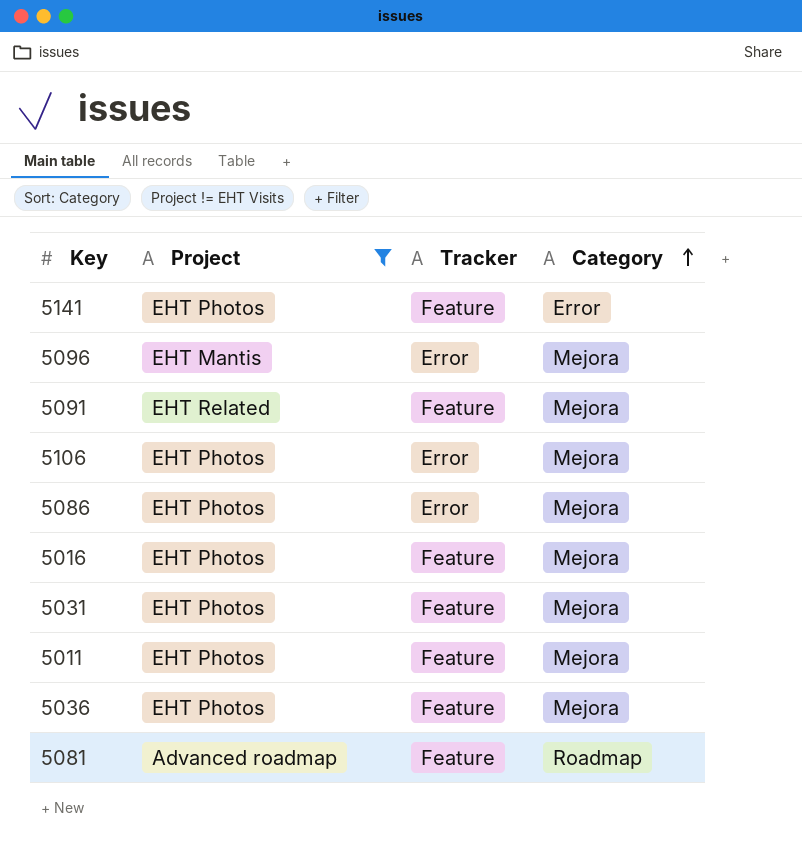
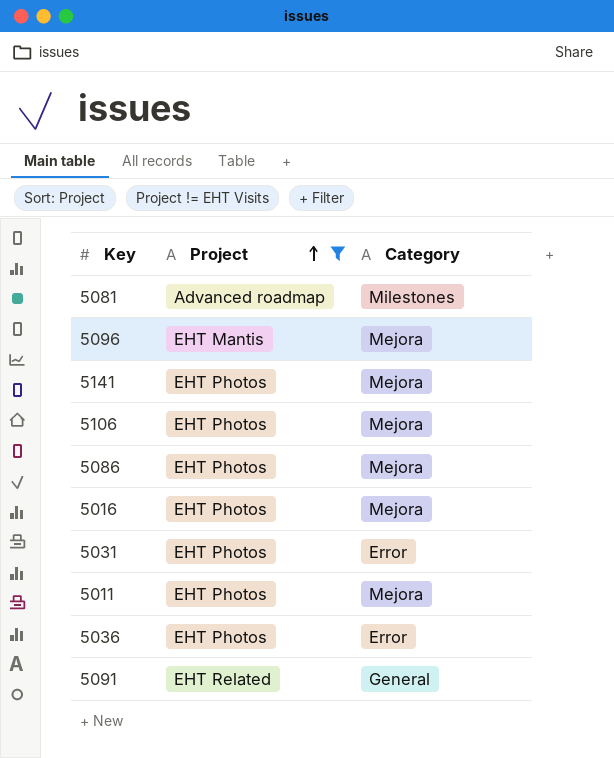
row order: Category ascending -> Project ascending
column Tracker | position: 3 -> none
5081 | Category: Roadmap -> Milestones
5141 | Category: Error -> Mejora
5031 | Category: Mejora -> Error
5036 | Category: Mejora -> Error
5091 | Category: Mejora -> General

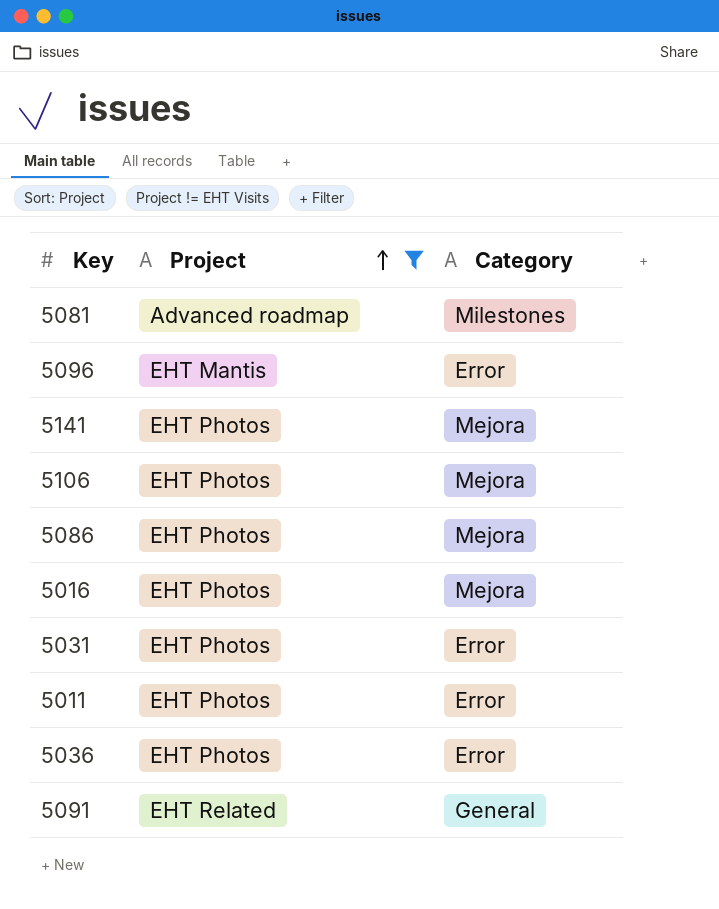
5096 | Category: Mejora -> Error
5011 | Category: Mejora -> Error

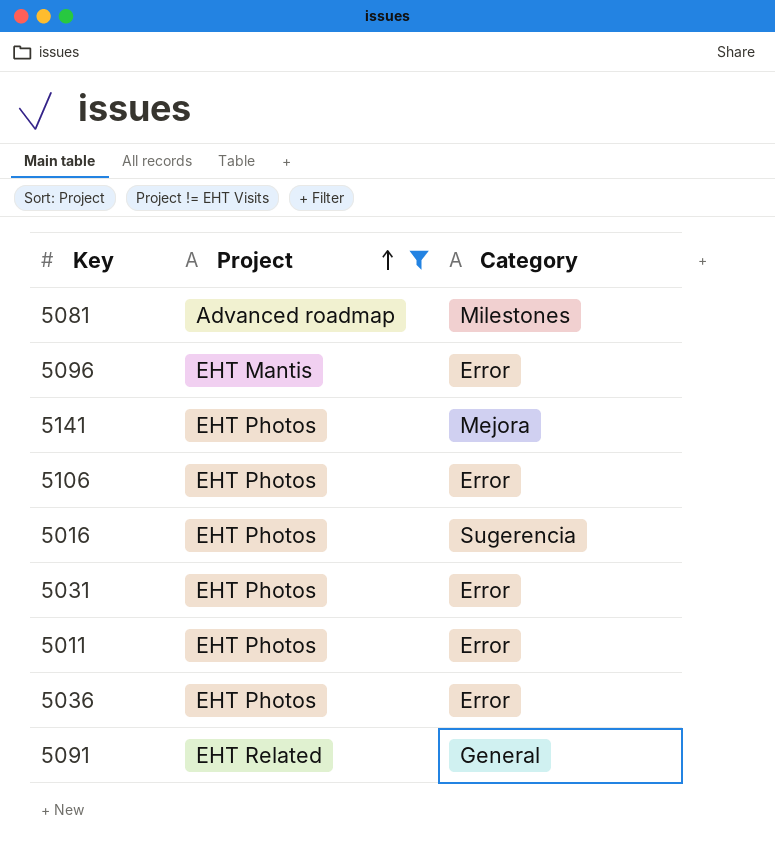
row 5086: EHT Photos | Mejora -> none
5106 | Category: Mejora -> Error
5016 | Category: Mejora -> Sugerencia

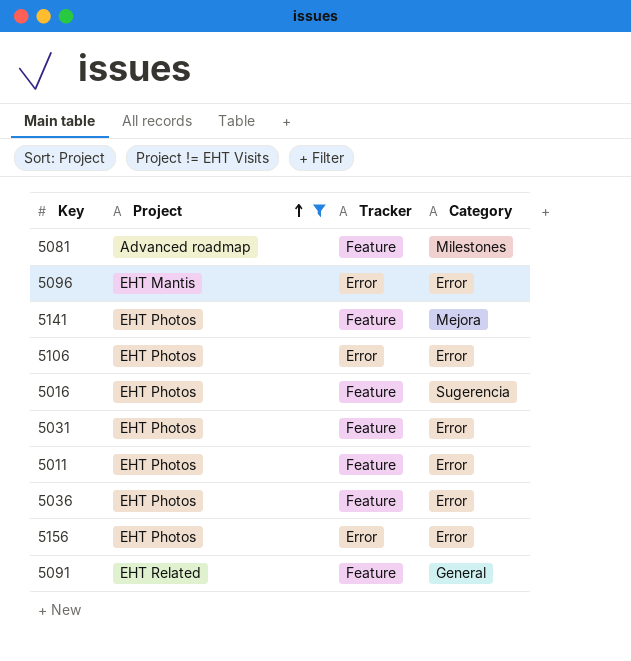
column Tracker | position: none -> 3
row 5156: none -> EHT Photos | Error | Error

